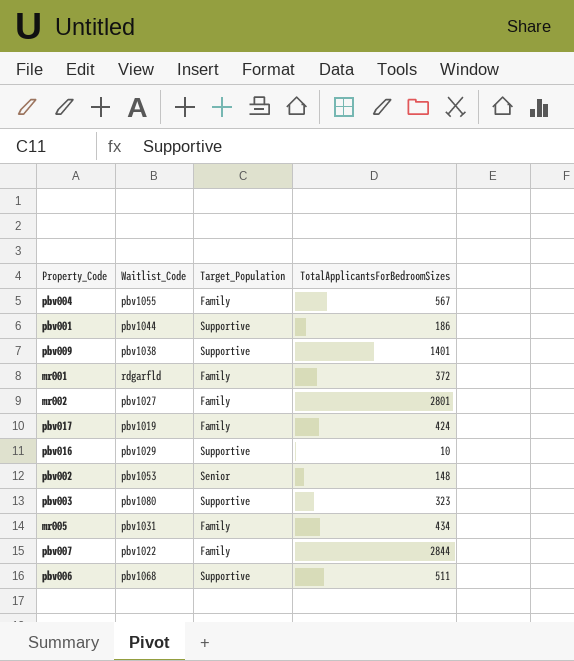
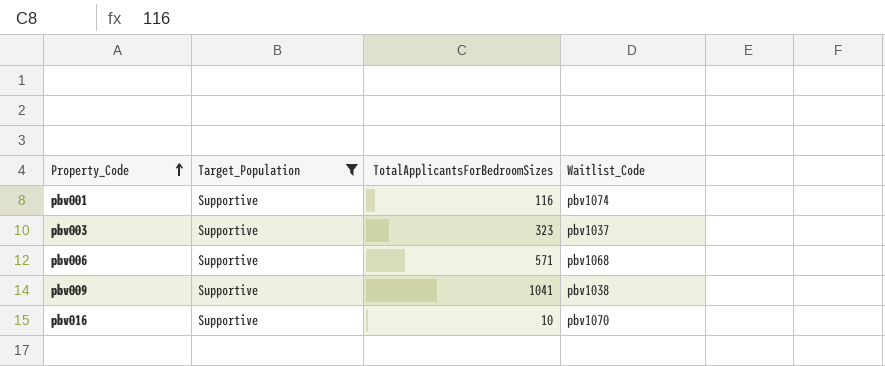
filter: none -> Target_Population = Supportive
row order: none -> Property_Code ascending
column Waitlist_Code | position: 2 -> 4
pbv001 | TotalApplicantsForBedroomSizes: 186 -> 116
pbv001 | Waitlist_Code: pbv1044 -> pbv1074
pbv003 | Waitlist_Code: pbv1080 -> pbv1037
pbv006 | TotalApplicantsForBedroomSizes: 511 -> 571
pbv009 | TotalApplicantsForBedroomSizes: 1401 -> 1041
pbv016 | Waitlist_Code: pbv1029 -> pbv1070

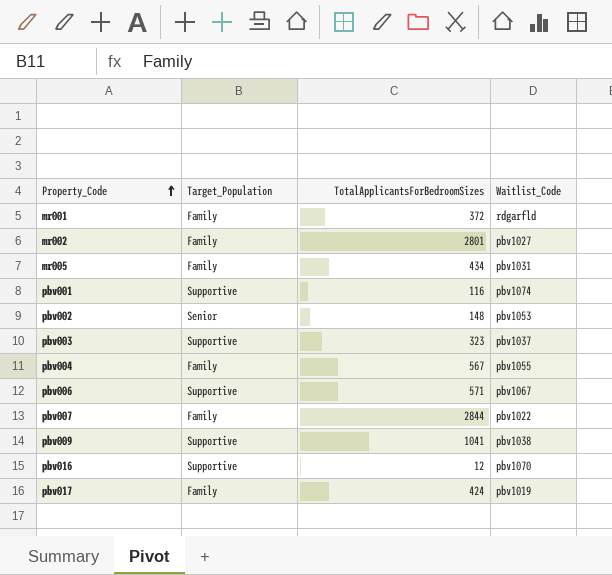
filter: Target_Population = Supportive -> none
pbv006 | Waitlist_Code: pbv1068 -> pbv1067
pbv016 | TotalApplicantsForBedroomSizes: 10 -> 12

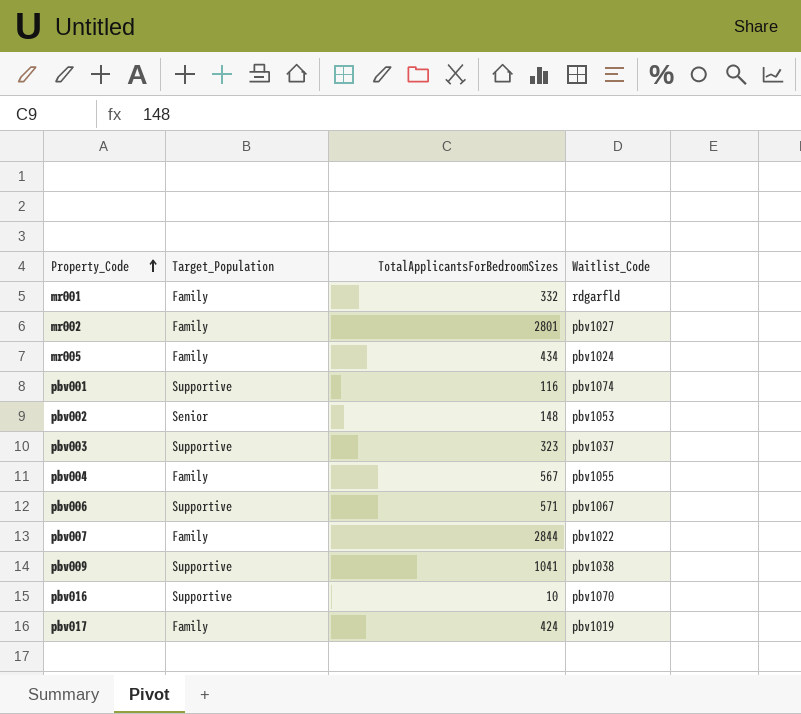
mr001 | TotalApplicantsForBedroomSizes: 372 -> 332
mr005 | Waitlist_Code: pbv1031 -> pbv1024
pbv016 | TotalApplicantsForBedroomSizes: 12 -> 10

